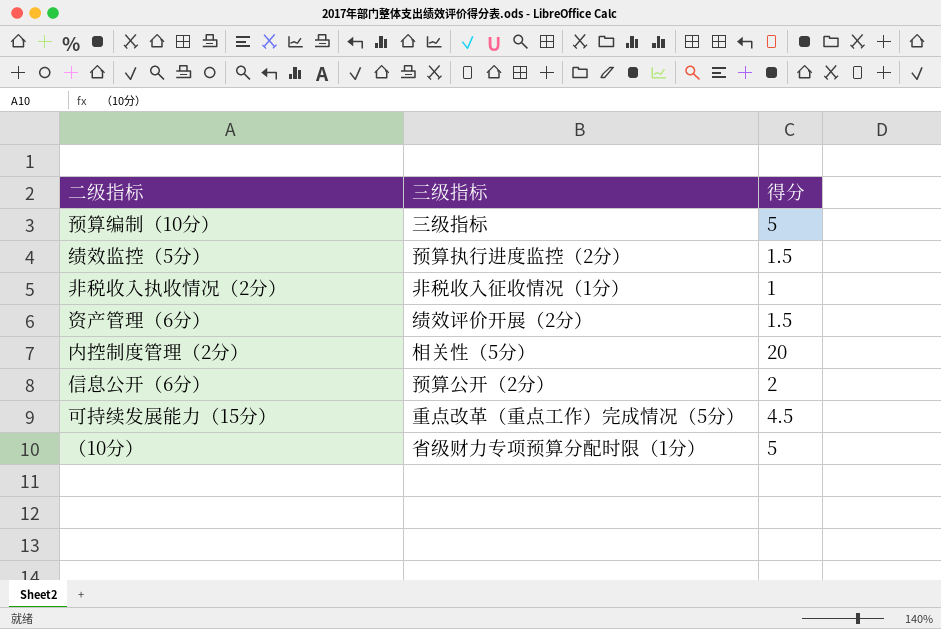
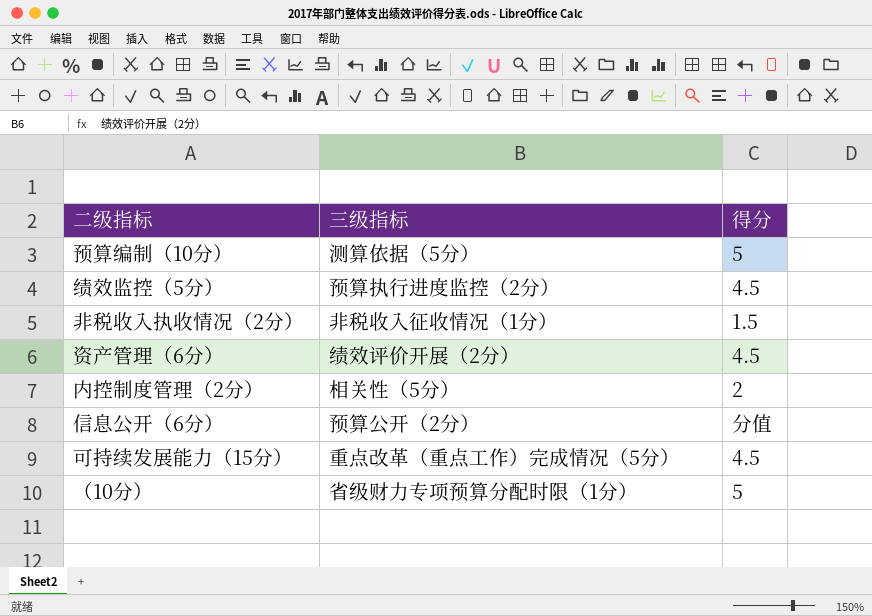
预算编制（10分） | 三级指标: 三级指标 -> 测算依据（5分）
绩效监控（5分） | 得分: 1.5 -> 4.5
非税收入执收情况（2分） | 得分: 1 -> 1.5
资产管理（6分） | 得分: 1.5 -> 4.5
内控制度管理（2分） | 得分: 20 -> 2
信息公开（6分） | 得分: 2 -> 分值

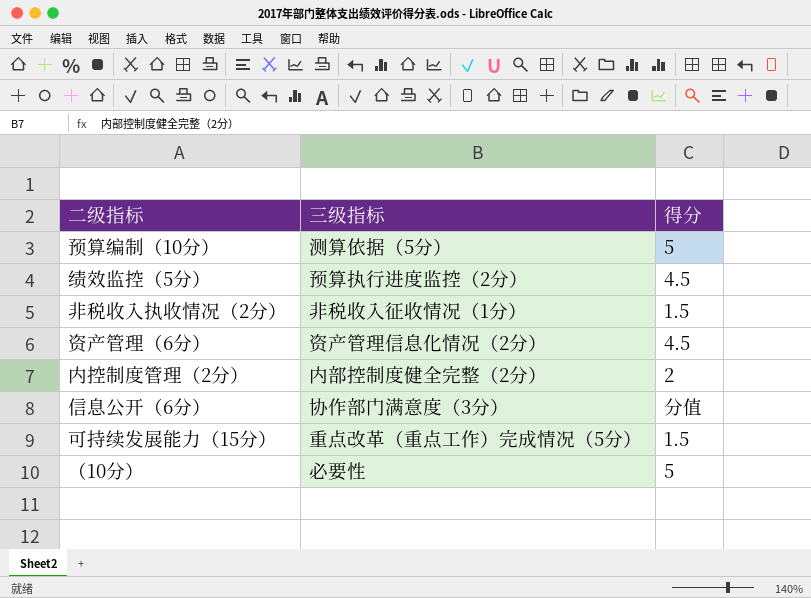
资产管理（6分） | 三级指标: 绩效评价开展（2分） -> 资产管理信息化情况（2分）
内控制度管理（2分） | 三级指标: 相关性（5分） -> 内部控制度健全完整（2分）
信息公开（6分） | 三级指标: 预算公开（2分） -> 协作部门满意度（3分）
可持续发展能力（15分） | 得分: 4.5 -> 1.5
（10分） | 三级指标: 省级财力专项预算分配时限（1分） -> 必要性

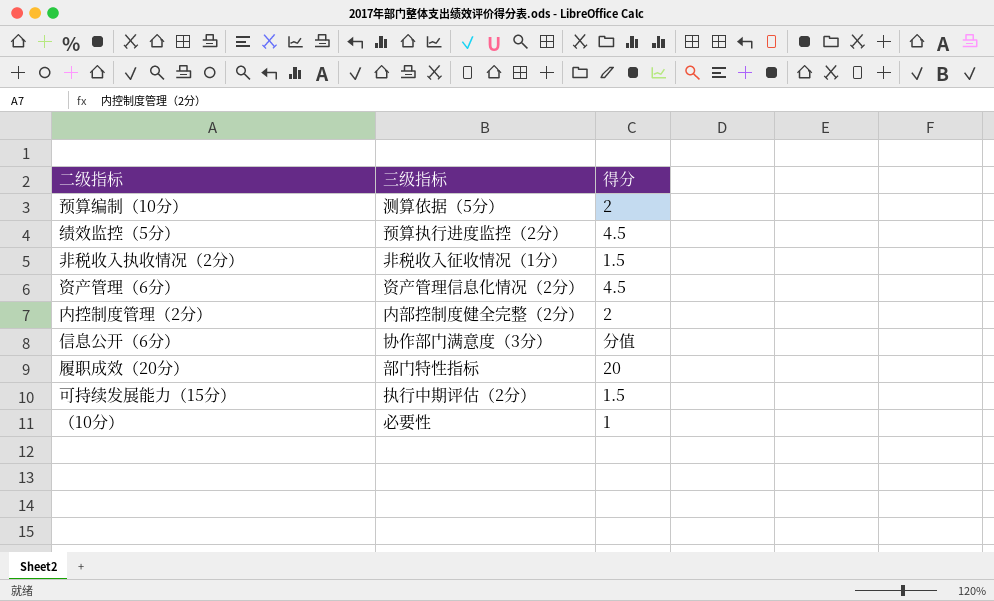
预算编制（10分） | 得分: 5 -> 2
row 履职成效（20分）: none -> 部门特性指标 | 20
可持续发展能力（15分） | 三级指标: 重点改革（重点工作）完成情况（5分） -> 执行中期评估（2分）
（10分） | 得分: 5 -> 1

